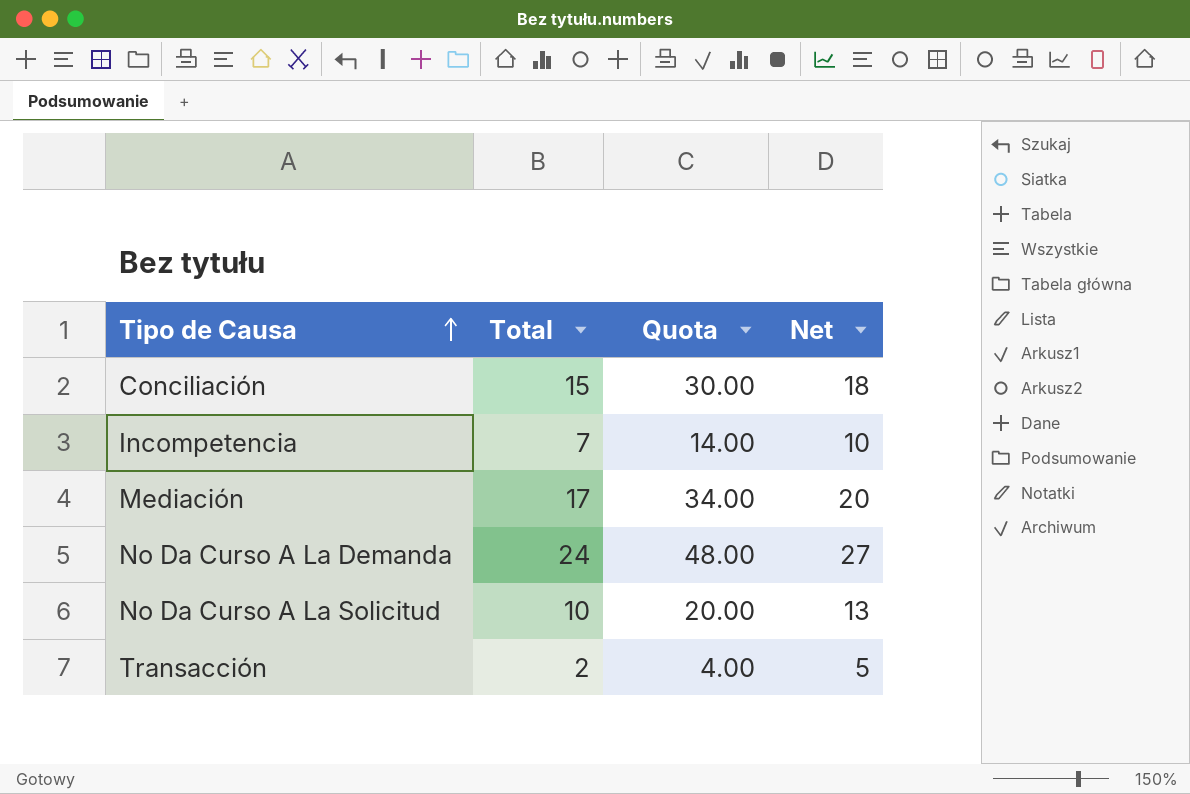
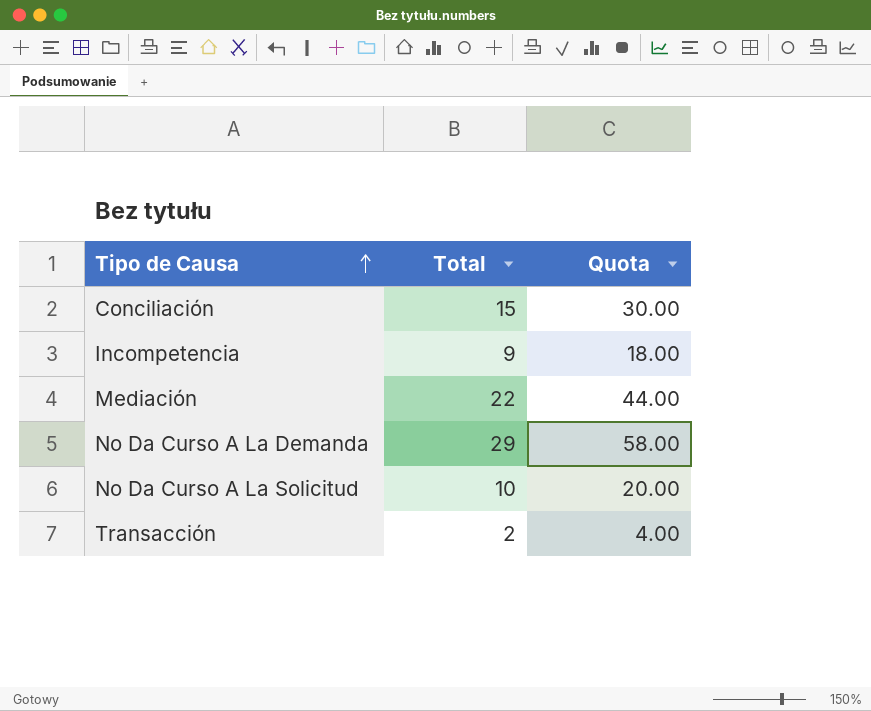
column Net | formula: [Total] + 3 -> none
Incompetencia | Total: 7 -> 9
Incompetencia | Quota: 14.00 -> 18.00
Mediación | Total: 17 -> 22
Mediación | Quota: 34.00 -> 44.00
No Da Curso A La Demanda | Total: 24 -> 29
No Da Curso A La Demanda | Quota: 48.00 -> 58.00

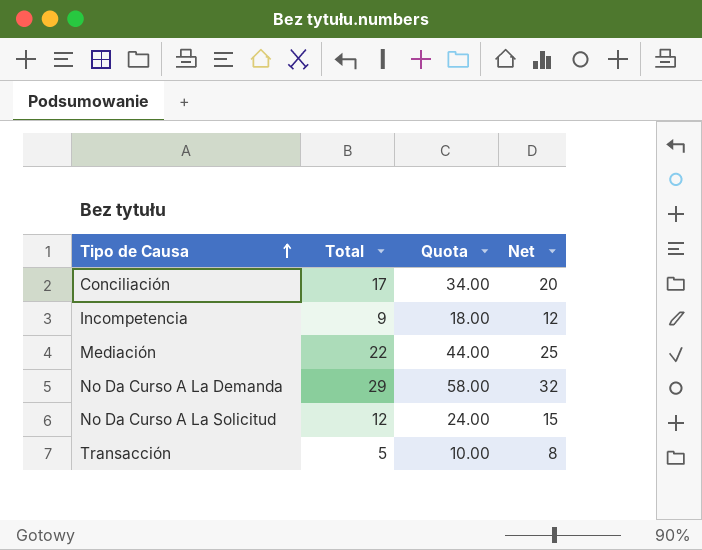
column Net | formula: none -> [Total] + 3
Conciliación | Total: 15 -> 17
Conciliación | Quota: 30.00 -> 34.00
No Da Curso A La Solicitud | Total: 10 -> 12
No Da Curso A La Solicitud | Quota: 20.00 -> 24.00
Transacción | Total: 2 -> 5
Transacción | Quota: 4.00 -> 10.00

